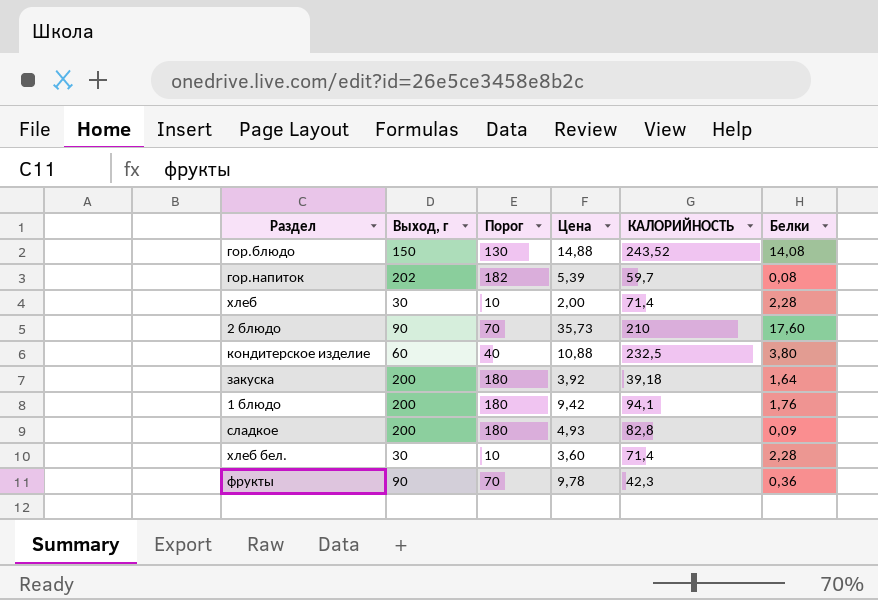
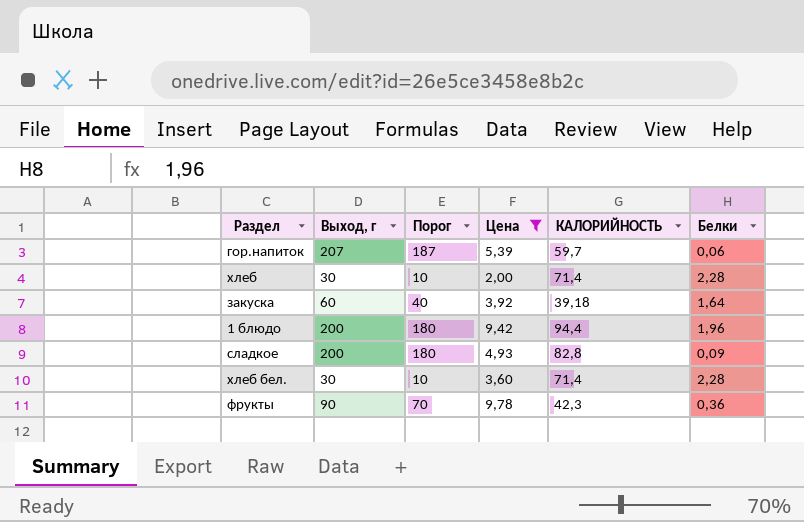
filter: none -> Цена <= 9,78
гор.напиток | Выход, г: 202 -> 207
гор.напиток | Порог: 182 -> 187
гор.напиток | Белки: 0,08 -> 0,06
закуска | Выход, г: 200 -> 60
закуска | Порог: 180 -> 40
1 блюдо | КАЛОРИЙНОСТЬ: 94,1 -> 94,4
1 блюдо | Белки: 1,76 -> 1,96

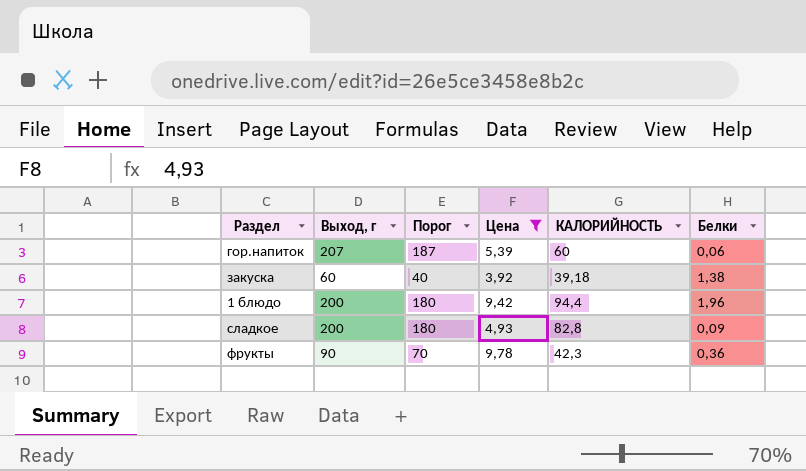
row хлеб: 30 | 10 | 2,00 | 71,4 | 2,28 -> none
row хлеб бел.: 30 | 10 | 3,60 | 71,4 | 2,28 -> none
гор.напиток | КАЛОРИЙНОСТЬ: 59,7 -> 60
закуска | Белки: 1,64 -> 1,38

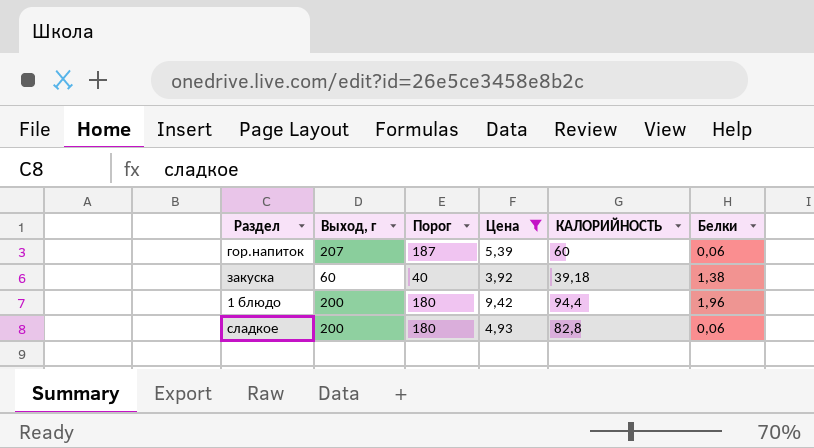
row фрукты: 90 | 70 | 9,78 | 42,3 | 0,36 -> none
сладкое | Белки: 0,09 -> 0,06

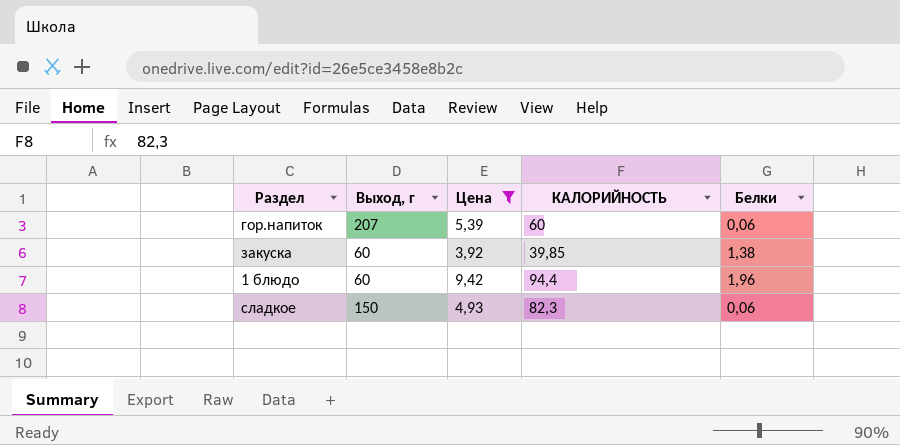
column Порог | formula: [Выход, г] - 20 -> none
закуска | КАЛОРИЙНОСТЬ: 39,18 -> 39,85
1 блюдо | Выход, г: 200 -> 60
сладкое | Выход, г: 200 -> 150
сладкое | КАЛОРИЙНОСТЬ: 82,8 -> 82,3

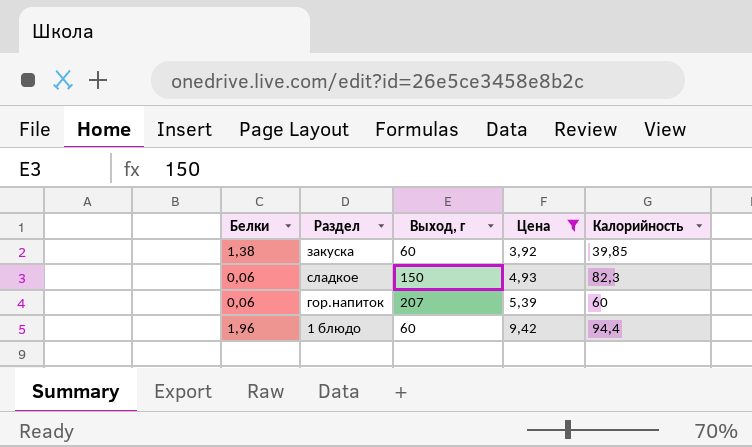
row order: none -> Цена ascending
column Белки | position: 5 -> 1
column name: КАЛОРИЙНОСТЬ -> Калорийность

